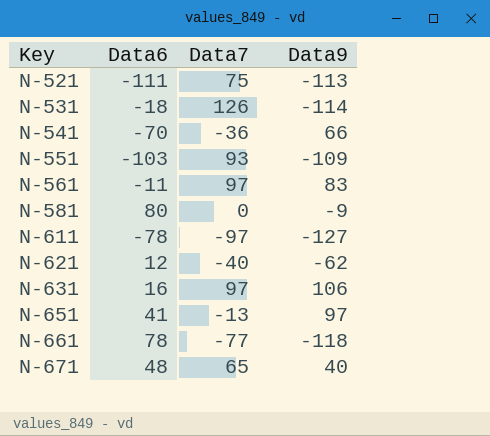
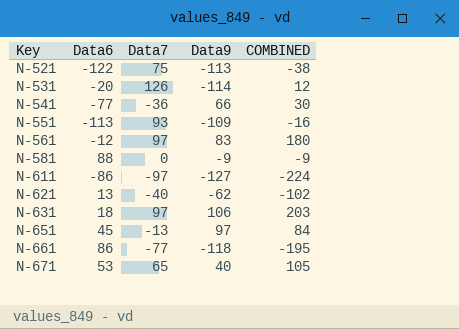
column COMBINED | formula: none -> [Data7] + [Data9]
N-521 | Data6: -111 -> -122
N-531 | Data6: -18 -> -20
N-541 | Data6: -70 -> -77
N-551 | Data6: -103 -> -113
N-561 | Data6: -11 -> -12
N-581 | Data6: 80 -> 88
N-611 | Data6: -78 -> -86
N-621 | Data6: 12 -> 13
N-631 | Data6: 16 -> 18
N-651 | Data6: 41 -> 45
N-661 | Data6: 78 -> 86
N-671 | Data6: 48 -> 53

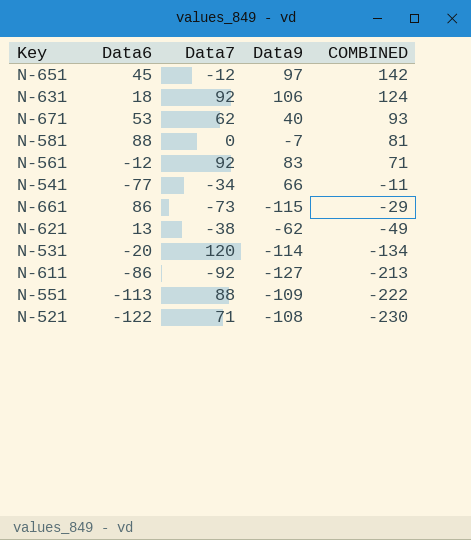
row order: Key ascending -> COMBINED descending
column COMBINED | formula: [Data7] + [Data9] -> [Data6] + [Data9]
N-651 | Data7: -13 -> -12
N-631 | Data7: 97 -> 92
N-671 | Data7: 65 -> 62
N-581 | Data9: -9 -> -7
N-561 | Data7: 97 -> 92
N-541 | Data7: -36 -> -34
N-661 | Data7: -77 -> -73
N-661 | Data9: -118 -> -115
N-621 | Data7: -40 -> -38
N-531 | Data7: 126 -> 120
N-611 | Data7: -97 -> -92
N-551 | Data7: 93 -> 88
N-521 | Data7: 75 -> 71
N-521 | Data9: -113 -> -108

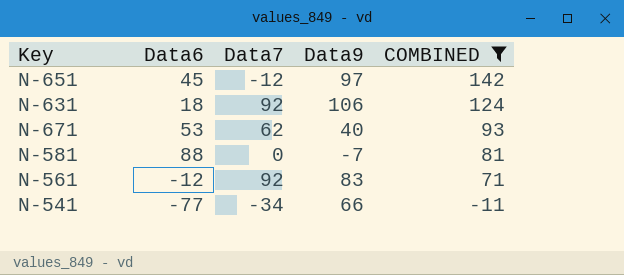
filter: none -> COMBINED >= -11

